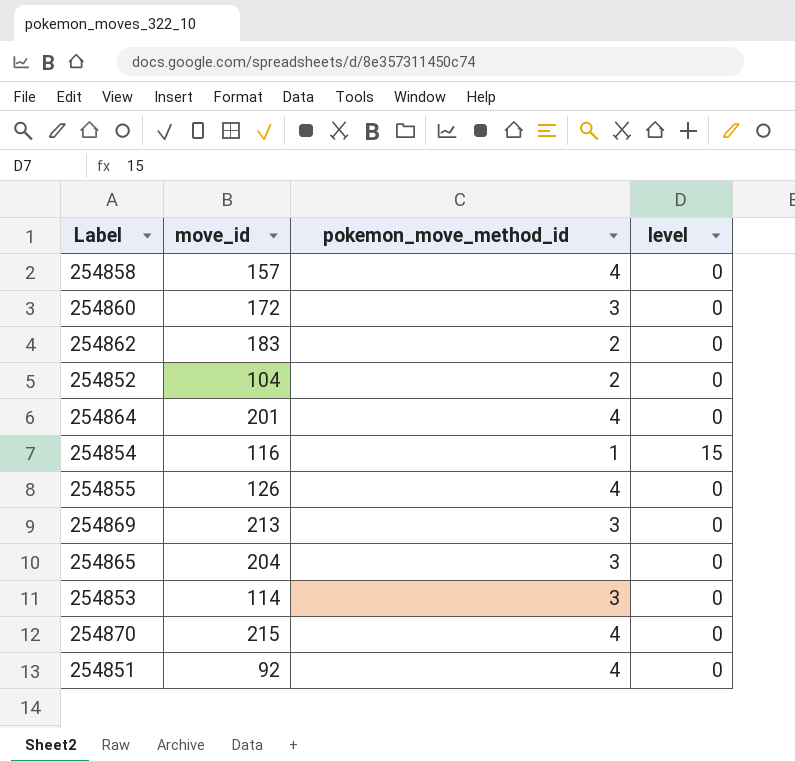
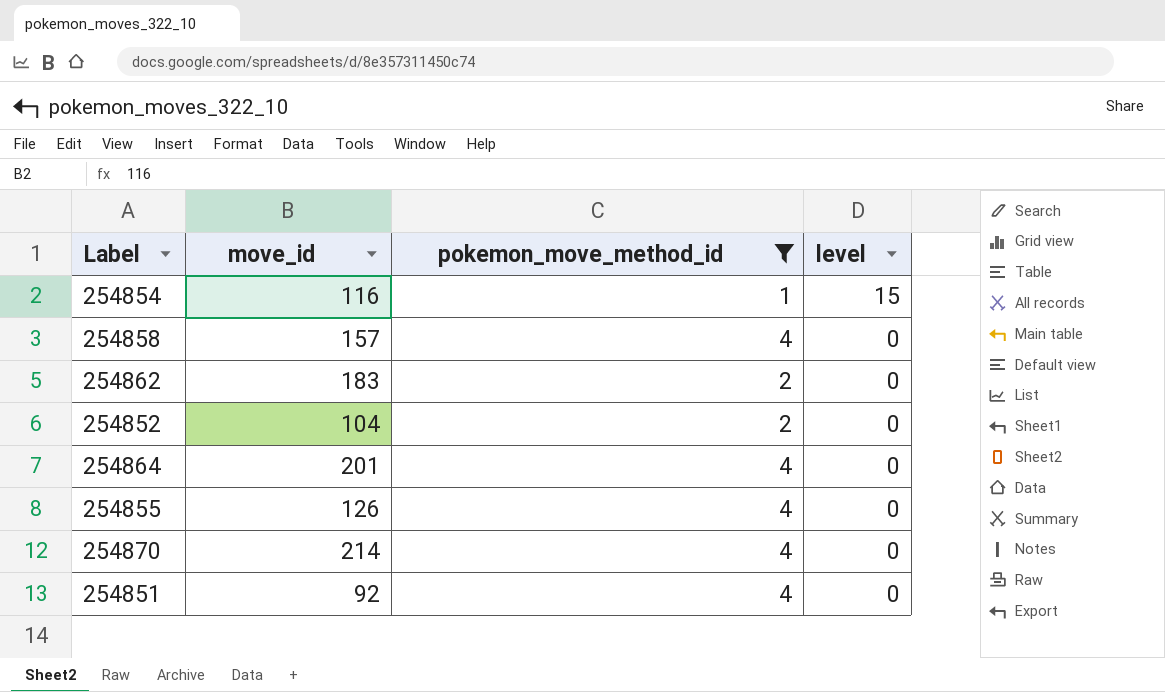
filter: none -> pokemon_move_method_id != 3
row order: none -> level descending
254870 | move_id: 215 -> 214

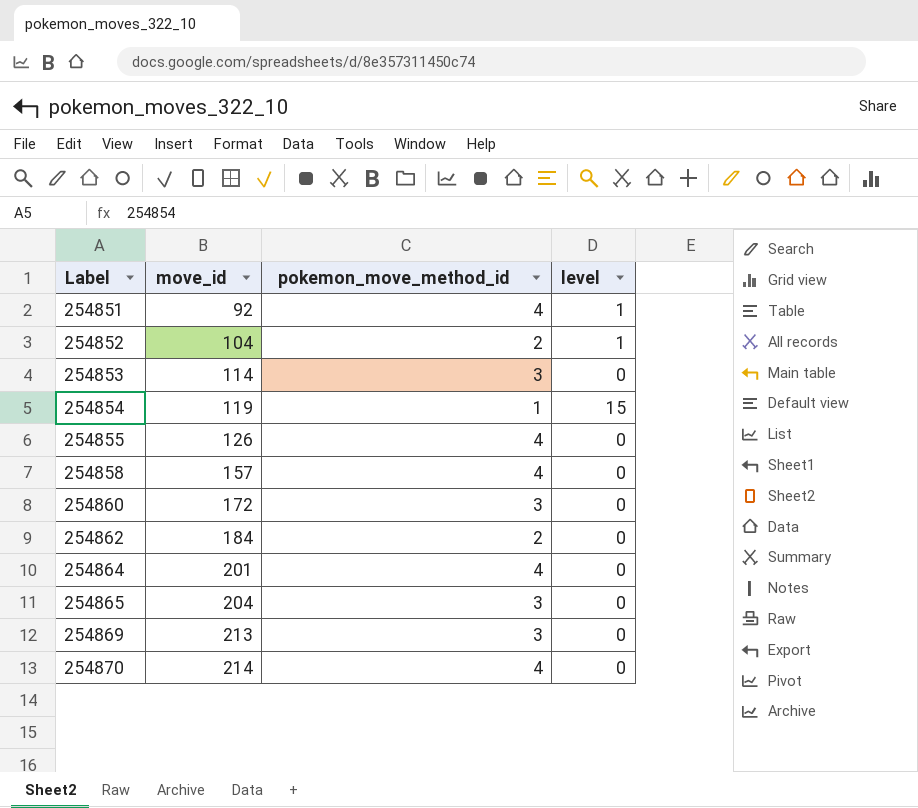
filter: pokemon_move_method_id != 3 -> none
row order: level descending -> Label ascending
254851 | level: 0 -> 1
254852 | level: 0 -> 1
254854 | move_id: 116 -> 119
254862 | move_id: 183 -> 184

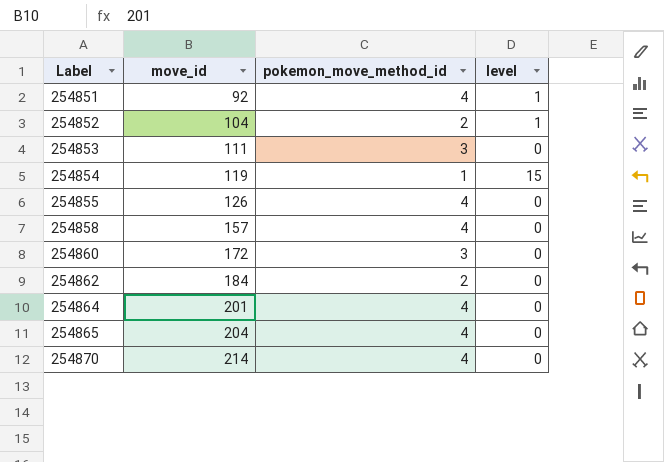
row 254869: 213 | 3 | 0 -> none
254853 | move_id: 114 -> 111
254865 | pokemon_move_method_id: 3 -> 4

